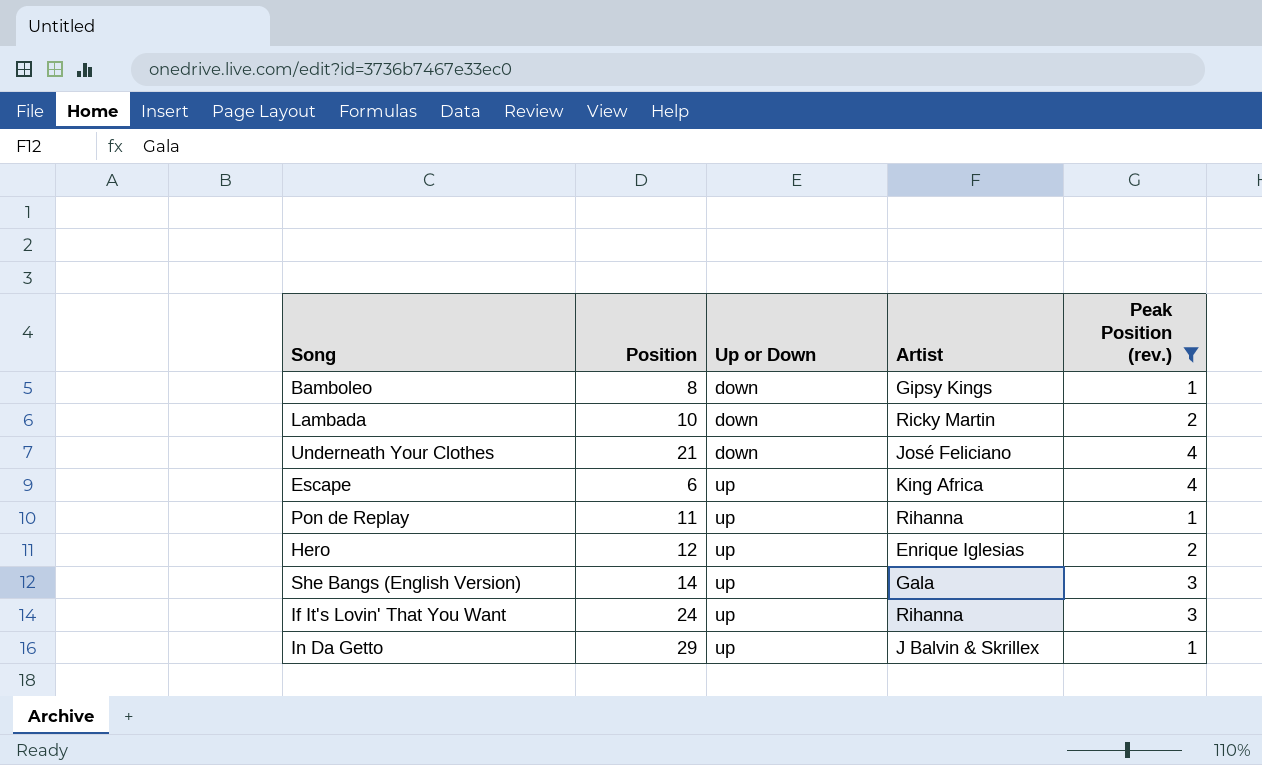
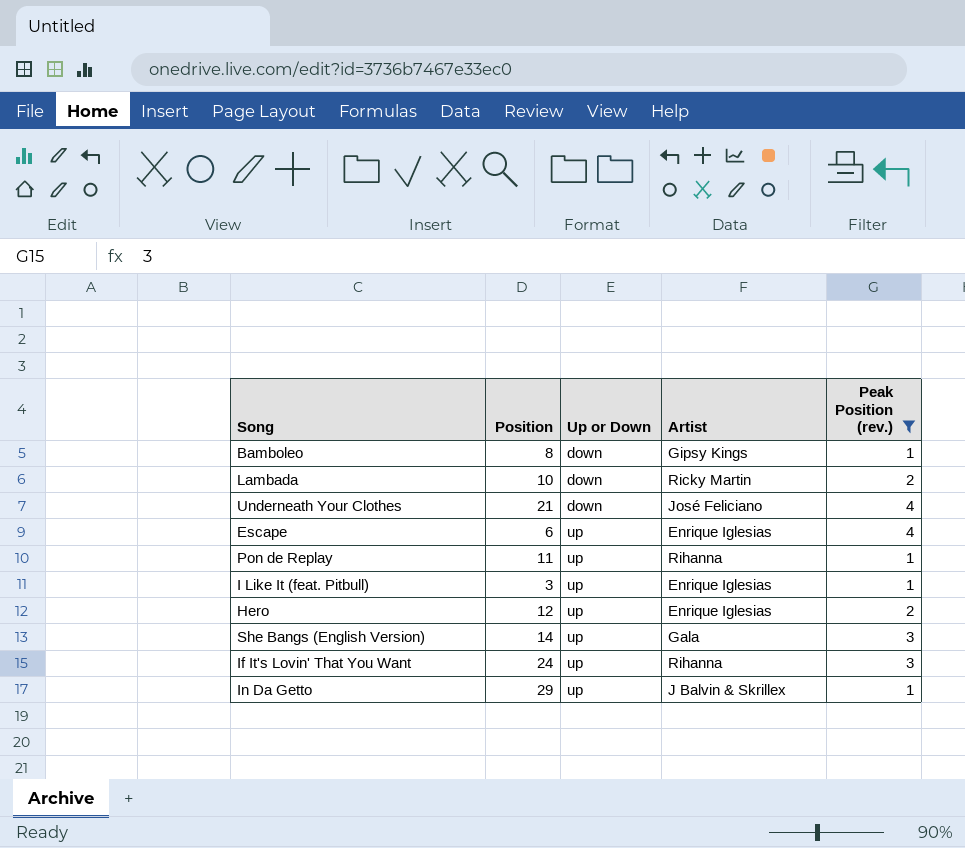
Escape | Artist: King Africa -> Enrique Iglesias
row I Like It (feat. Pitbull): none -> 3 | up | Enrique Iglesias | 1

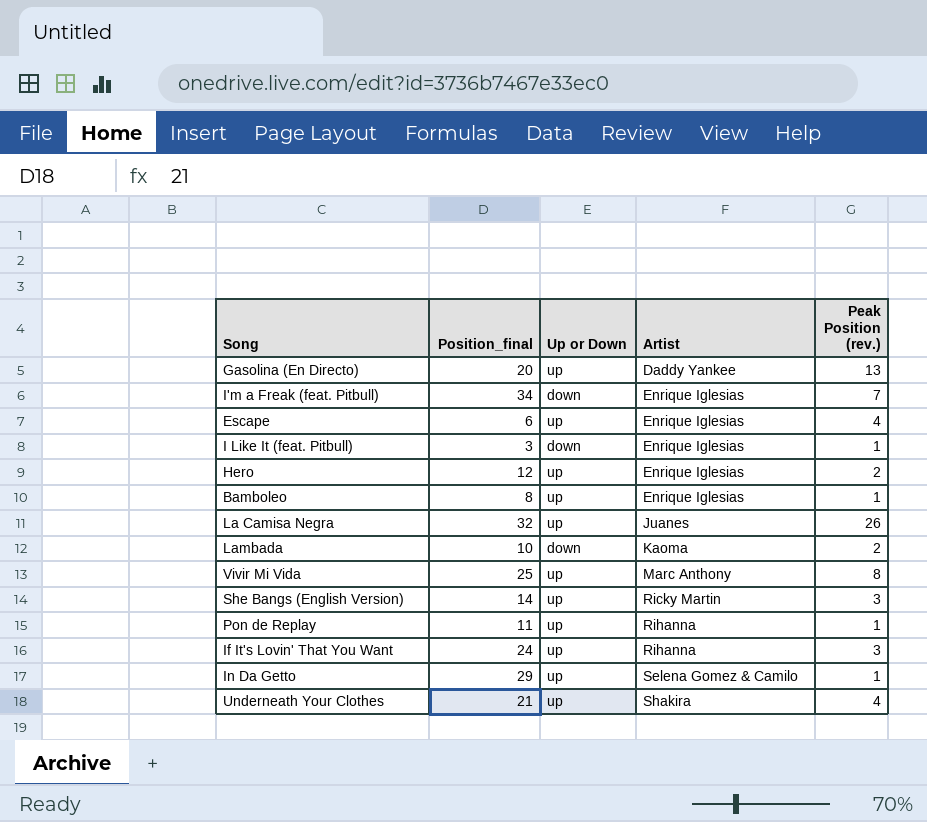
filter: Peak Position (rev.) <= 4 -> none
row order: Up or Down ascending -> Artist ascending
column name: Position -> Position_final
I Like It (feat. Pitbull) | Up or Down: up -> down
Bamboleo | Up or Down: down -> up
Bamboleo | Artist: Gipsy Kings -> Enrique Iglesias
Lambada | Artist: Ricky Martin -> Kaoma
She Bangs (English Version) | Artist: Gala -> Ricky Martin
In Da Getto | Artist: J Balvin & Skrillex -> Selena Gomez & Camilo
Underneath Your Clothes | Up or Down: down -> up
Underneath Your Clothes | Artist: José Feliciano -> Shakira

